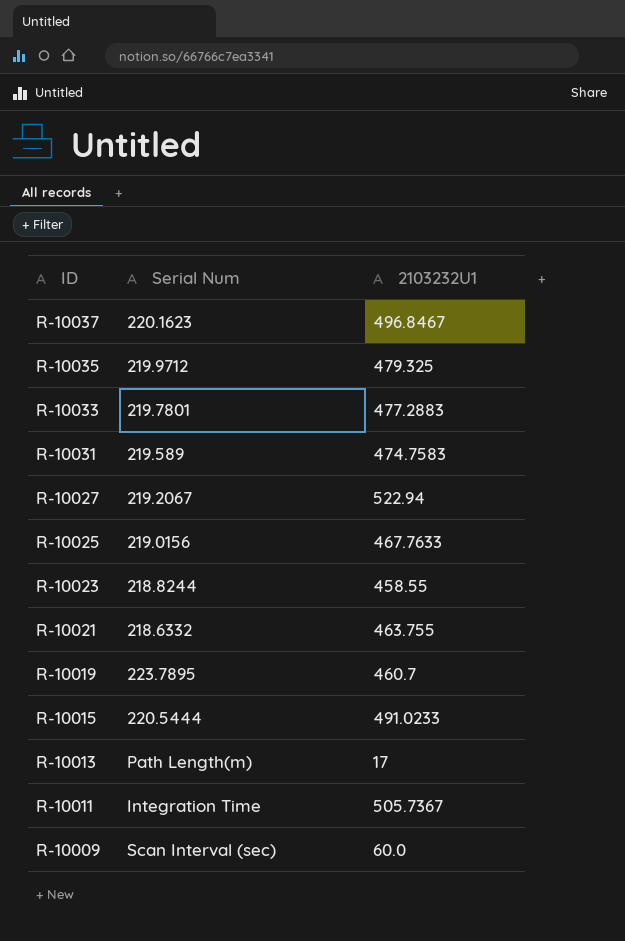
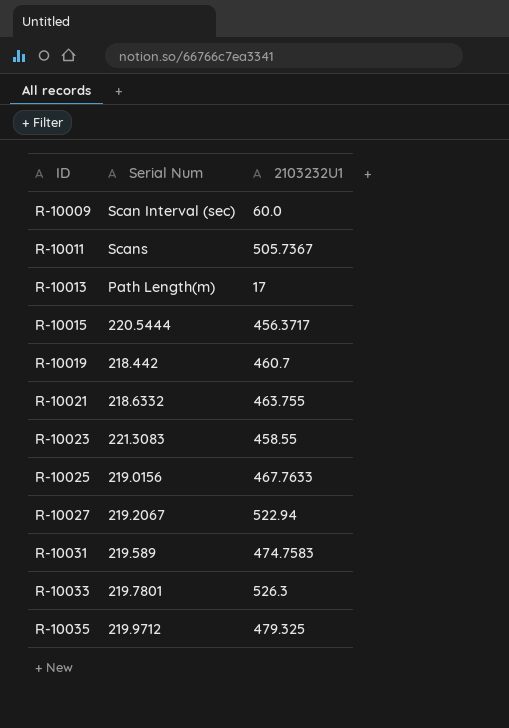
row order: ID descending -> ID ascending
row R-10037: 220.1623 | 496.8467 -> none
R-10011 | Serial Num: Integration Time -> Scans
R-10015 | 2103232U1: 491.0233 -> 456.3717
R-10019 | Serial Num: 223.7895 -> 218.442
R-10023 | Serial Num: 218.8244 -> 221.3083
R-10033 | 2103232U1: 477.2883 -> 526.3

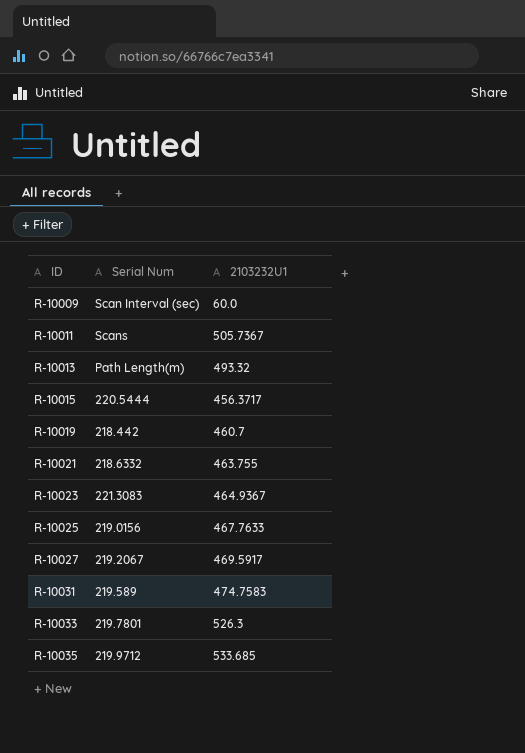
R-10013 | 2103232U1: 17 -> 493.32
R-10023 | 2103232U1: 458.55 -> 464.9367
R-10027 | 2103232U1: 522.94 -> 469.5917
R-10035 | 2103232U1: 479.325 -> 533.685

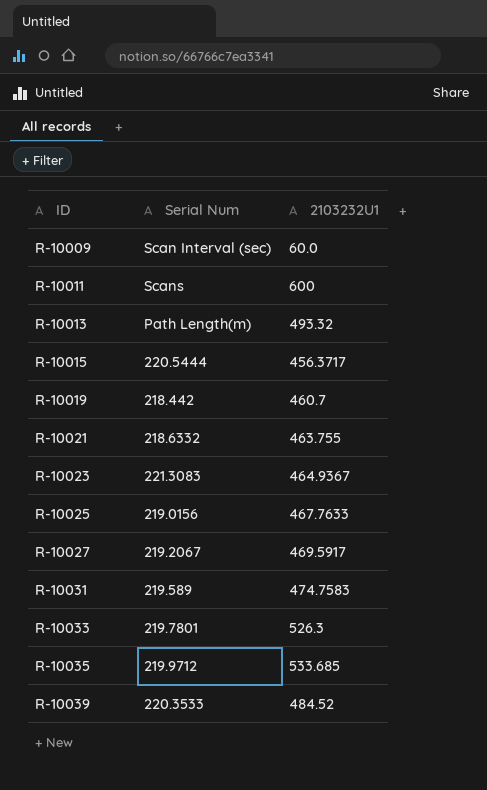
R-10011 | 2103232U1: 505.7367 -> 600
row R-10039: none -> 220.3533 | 484.52

